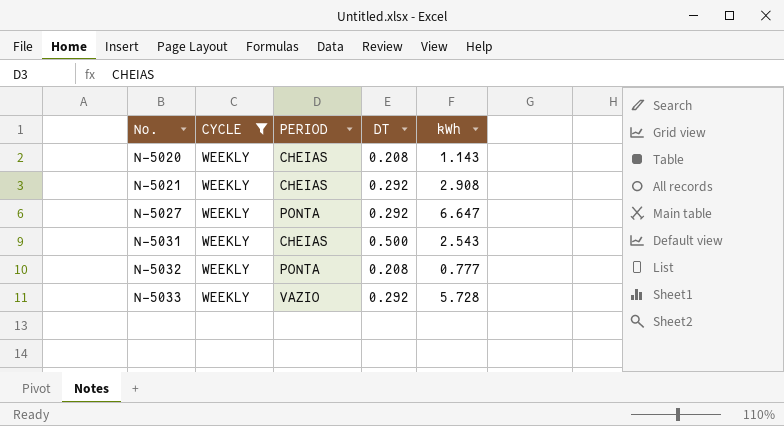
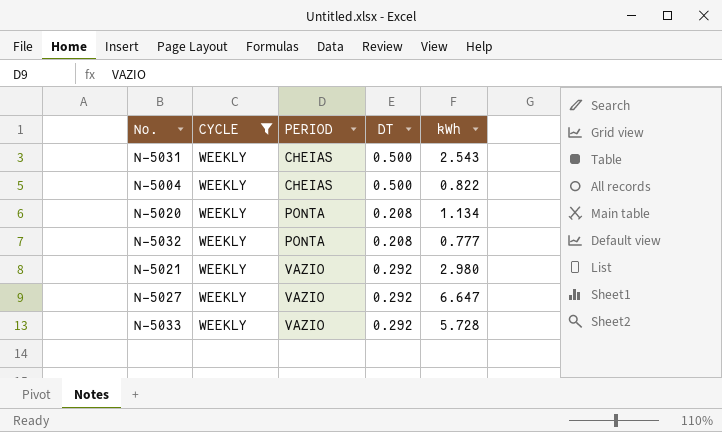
row order: No. ascending -> PERIOD ascending
row N-5004: none -> WEEKLY | CHEIAS | 0.500 | 0.822
N-5020 | PERIOD: CHEIAS -> PONTA
N-5020 | kWh: 1.143 -> 1.134
N-5021 | PERIOD: CHEIAS -> VAZIO
N-5021 | kWh: 2.908 -> 2.980
N-5027 | PERIOD: PONTA -> VAZIO

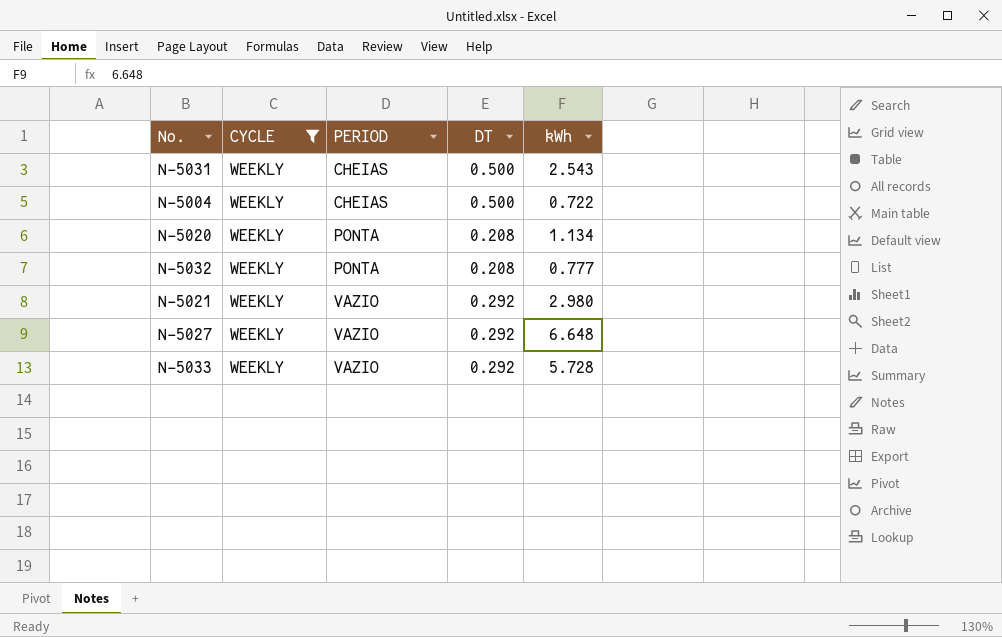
N-5004 | kWh: 0.822 -> 0.722
N-5027 | kWh: 6.647 -> 6.648

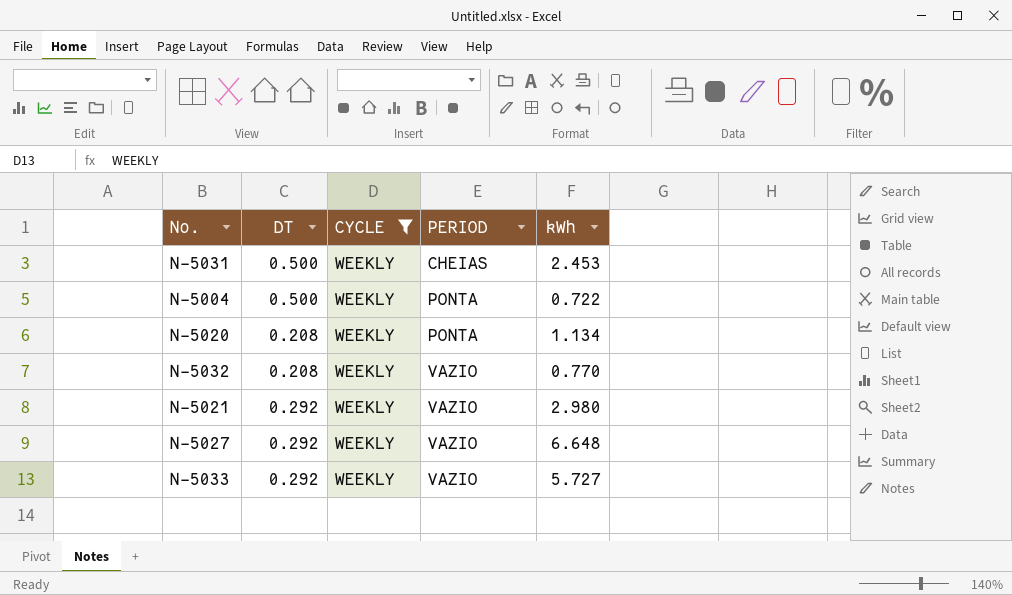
column DT | position: 4 -> 2
N-5031 | kWh: 2.543 -> 2.453
N-5004 | PERIOD: CHEIAS -> PONTA
N-5032 | PERIOD: PONTA -> VAZIO
N-5032 | kWh: 0.777 -> 0.770
N-5033 | kWh: 5.728 -> 5.727

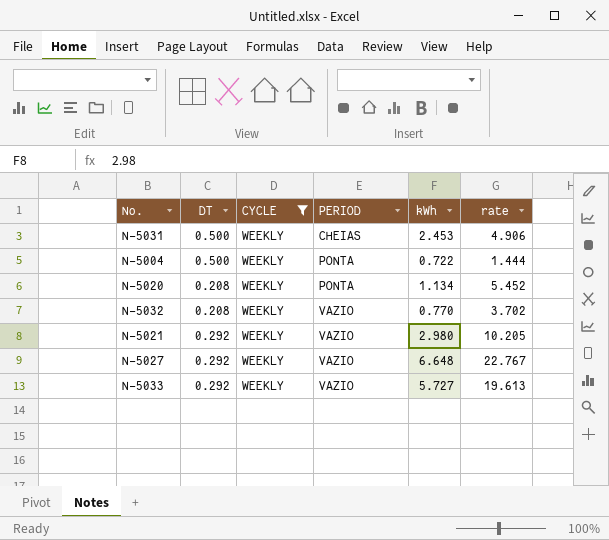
column rate | formula: none -> [kWh] / [DT]

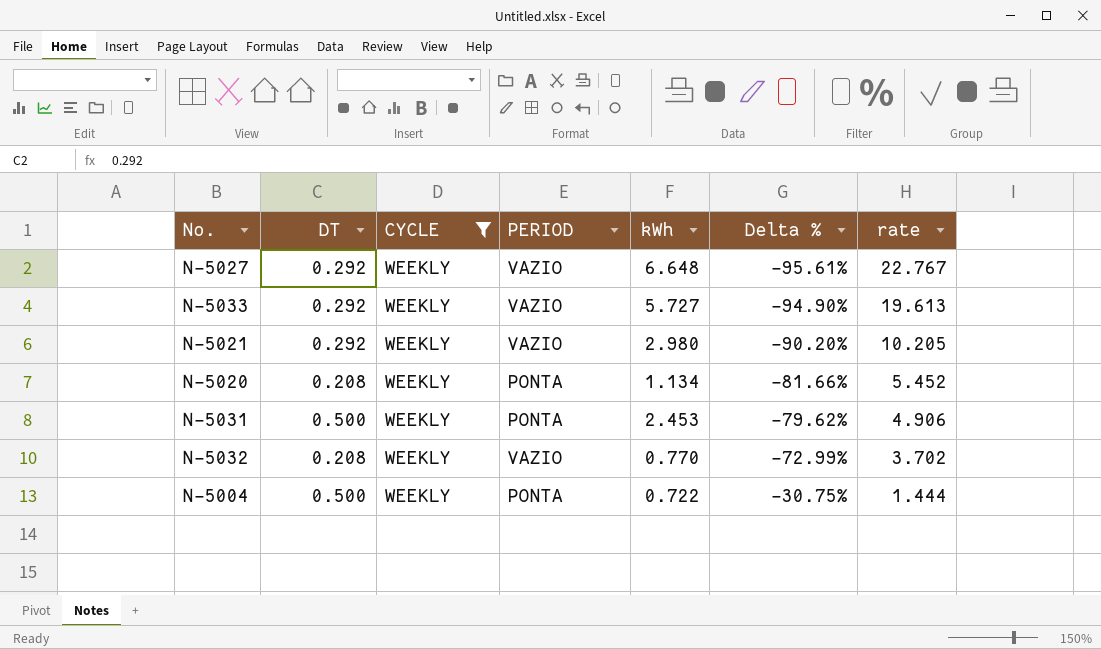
row order: PERIOD ascending -> Delta % ascending
column Delta % | formula: none -> ([DT] - [kWh]) / [kWh]
N-5031 | PERIOD: CHEIAS -> PONTA

